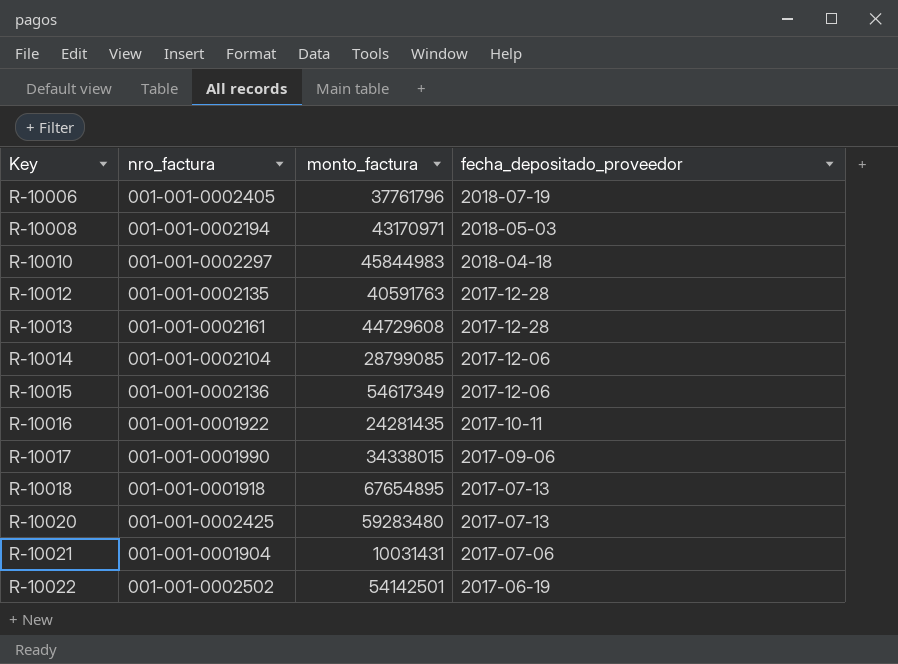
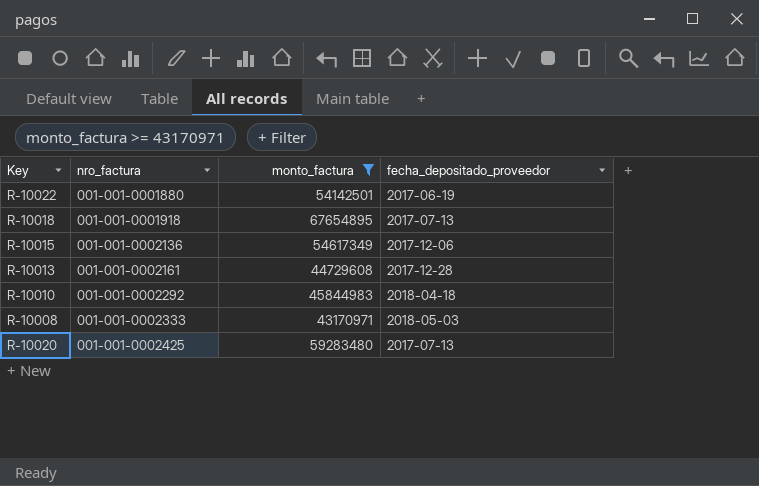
filter: none -> monto_factura >= 43170971
row order: Key ascending -> nro_factura ascending
R-10022 | nro_factura: 001-001-0002502 -> 001-001-0001880
R-10010 | nro_factura: 001-001-0002297 -> 001-001-0002292
R-10008 | nro_factura: 001-001-0002194 -> 001-001-0002333

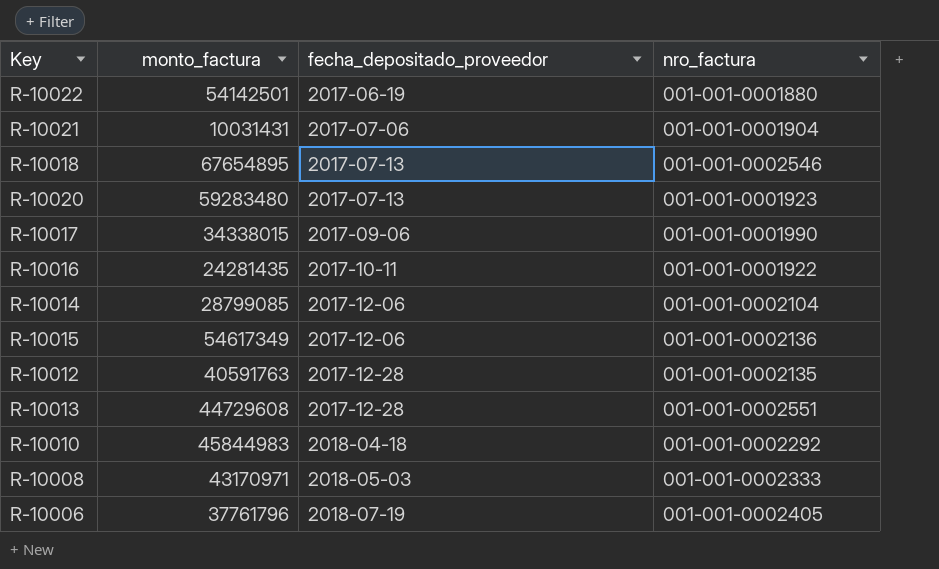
filter: monto_factura >= 43170971 -> none
row order: nro_factura ascending -> fecha_depositado_proveedor ascending
column nro_factura | position: 2 -> 4
R-10018 | nro_factura: 001-001-0001918 -> 001-001-0002546
R-10020 | nro_factura: 001-001-0002425 -> 001-001-0001923
R-10013 | nro_factura: 001-001-0002161 -> 001-001-0002551

